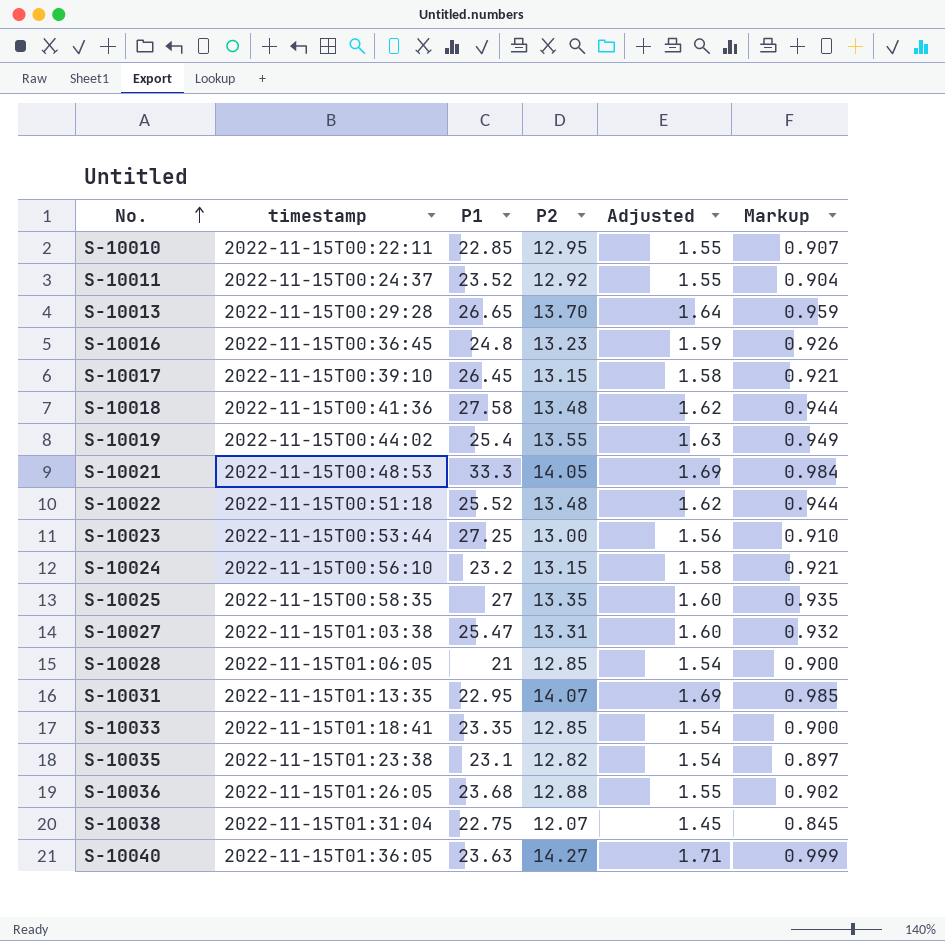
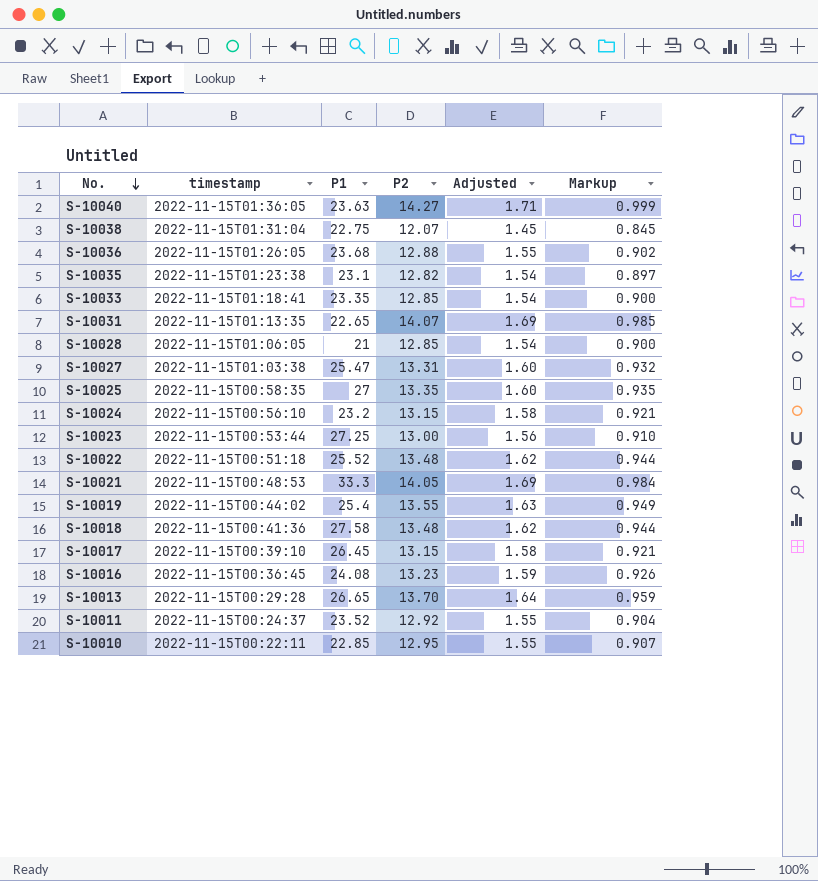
row order: No. ascending -> No. descending
S-10031 | P1: 22.95 -> 22.65
S-10016 | P1: 24.8 -> 24.08

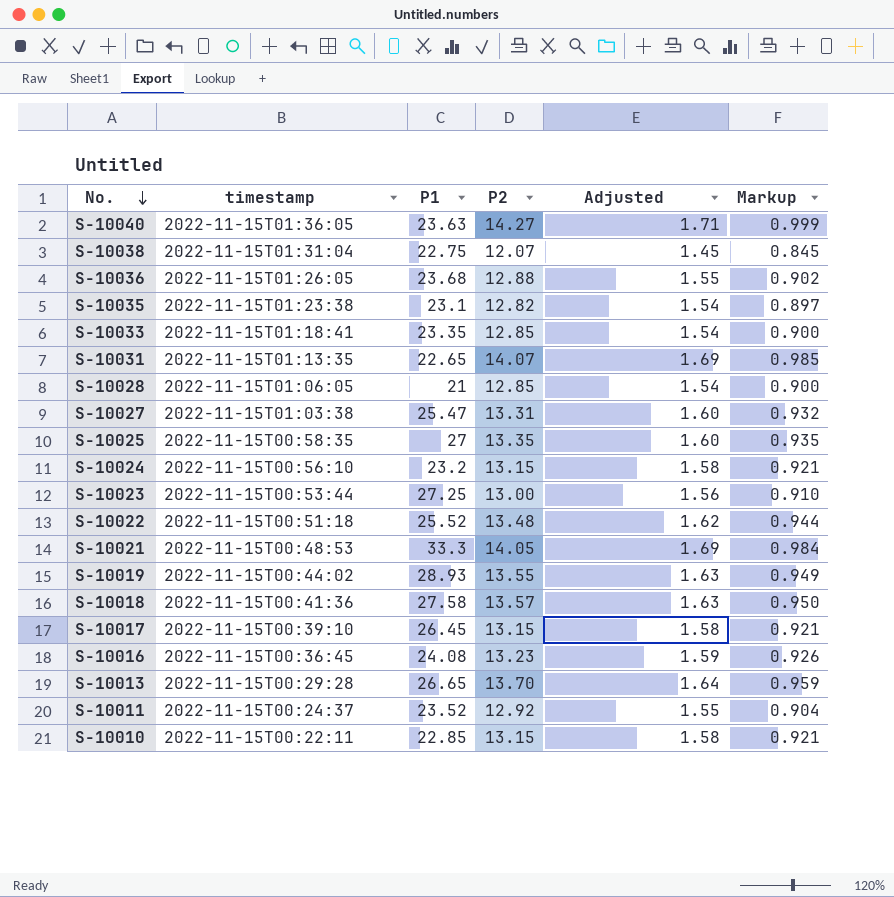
S-10019 | P1: 25.4 -> 28.93
S-10018 | P2: 13.48 -> 13.57
S-10018 | Adjusted: 1.62 -> 1.63
S-10018 | Markup: 0.944 -> 0.950
S-10010 | P2: 12.95 -> 13.15
S-10010 | Adjusted: 1.55 -> 1.58
S-10010 | Markup: 0.907 -> 0.921

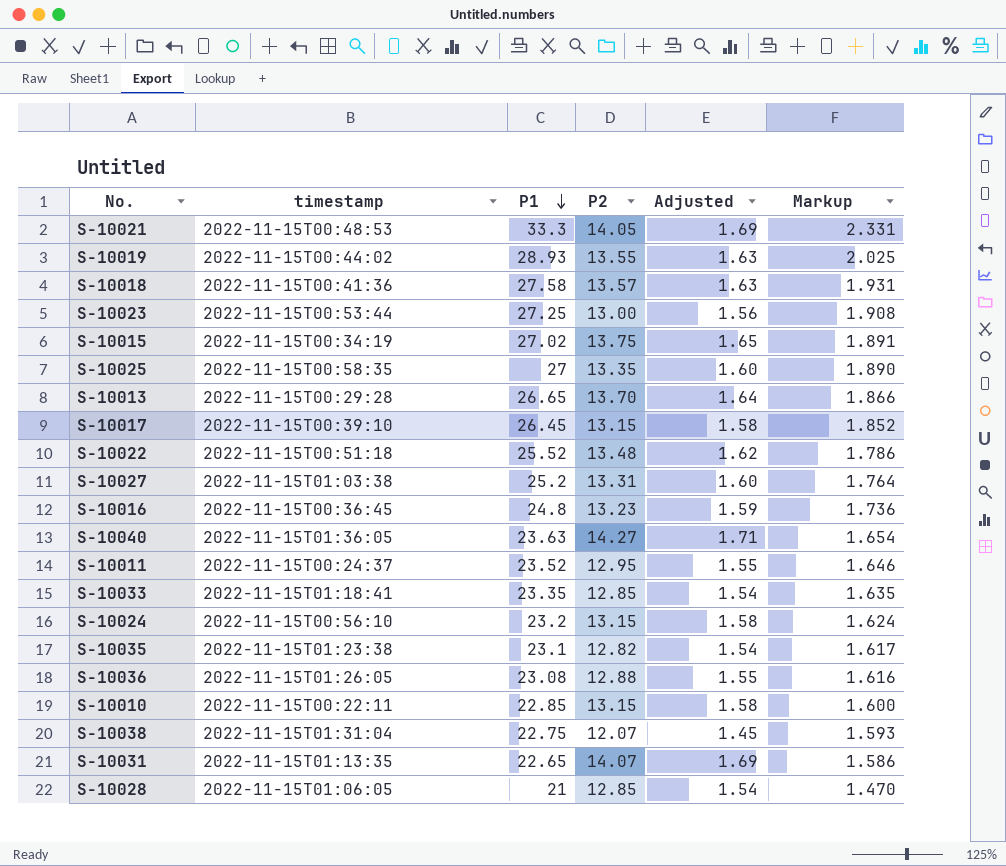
row order: No. descending -> P1 descending
column Markup | formula: [P2] * 0.07 -> [P1] * 0.07
row S-10015: none -> 2022-11-15T00:34:19 | 27.02 | 13.75 | 1.65 | 1.891
S-10027 | P1: 25.47 -> 25.2
S-10016 | P1: 24.08 -> 24.8
S-10011 | P2: 12.92 -> 12.95
S-10036 | P1: 23.68 -> 23.08

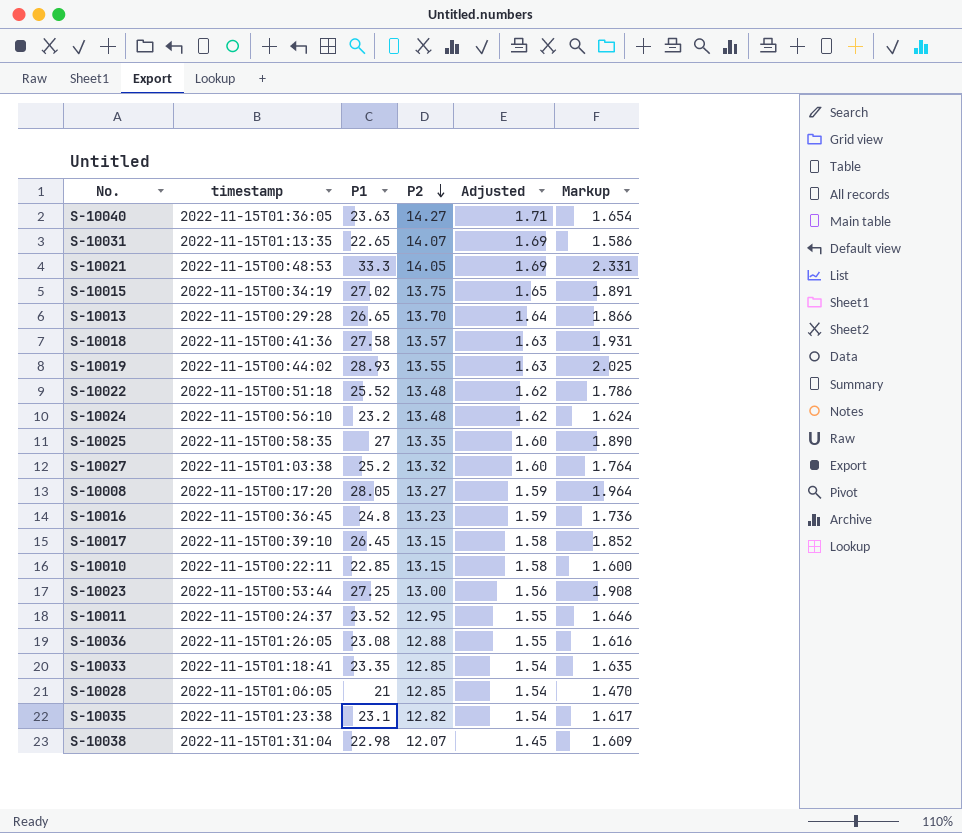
row order: P1 descending -> P2 descending
S-10024 | P2: 13.15 -> 13.48
S-10024 | Adjusted: 1.58 -> 1.62
S-10027 | P2: 13.31 -> 13.32
row S-10008: none -> 2022-11-15T00:17:20 | 28.05 | 13.27 | 1.59 | 1.964
S-10038 | P1: 22.75 -> 22.98
S-10038 | Markup: 1.593 -> 1.609

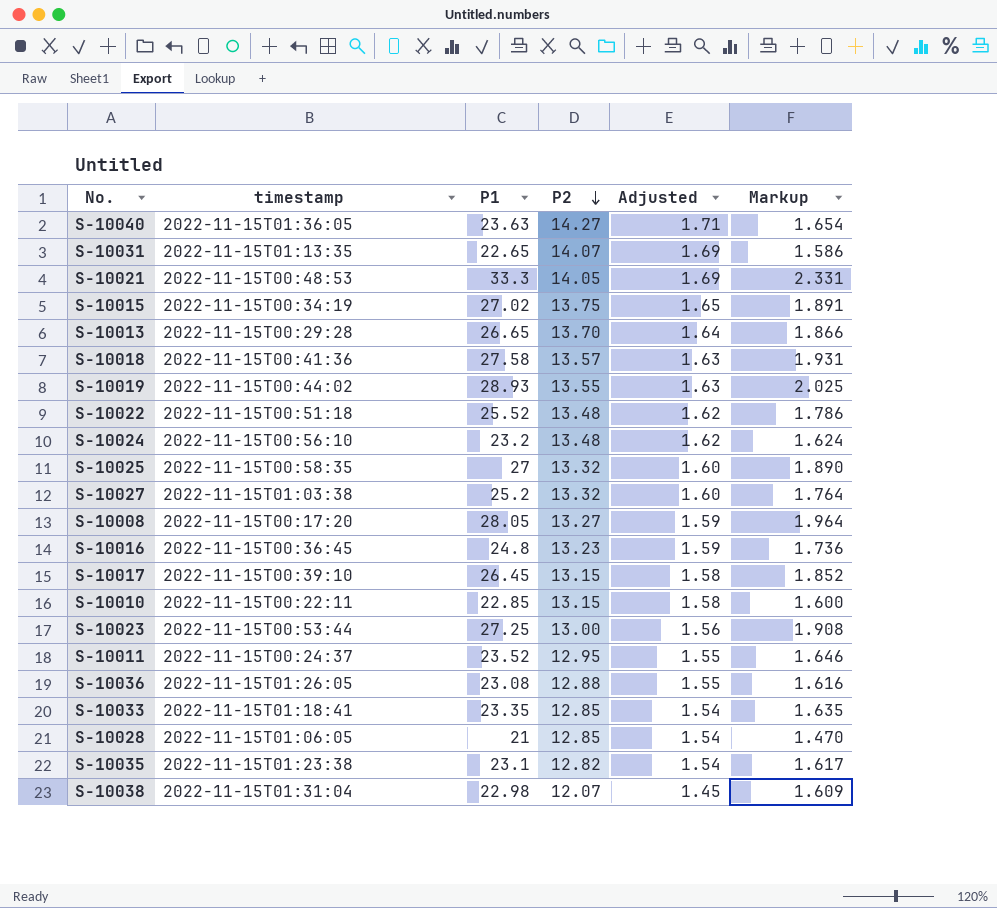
S-10025 | P2: 13.35 -> 13.32

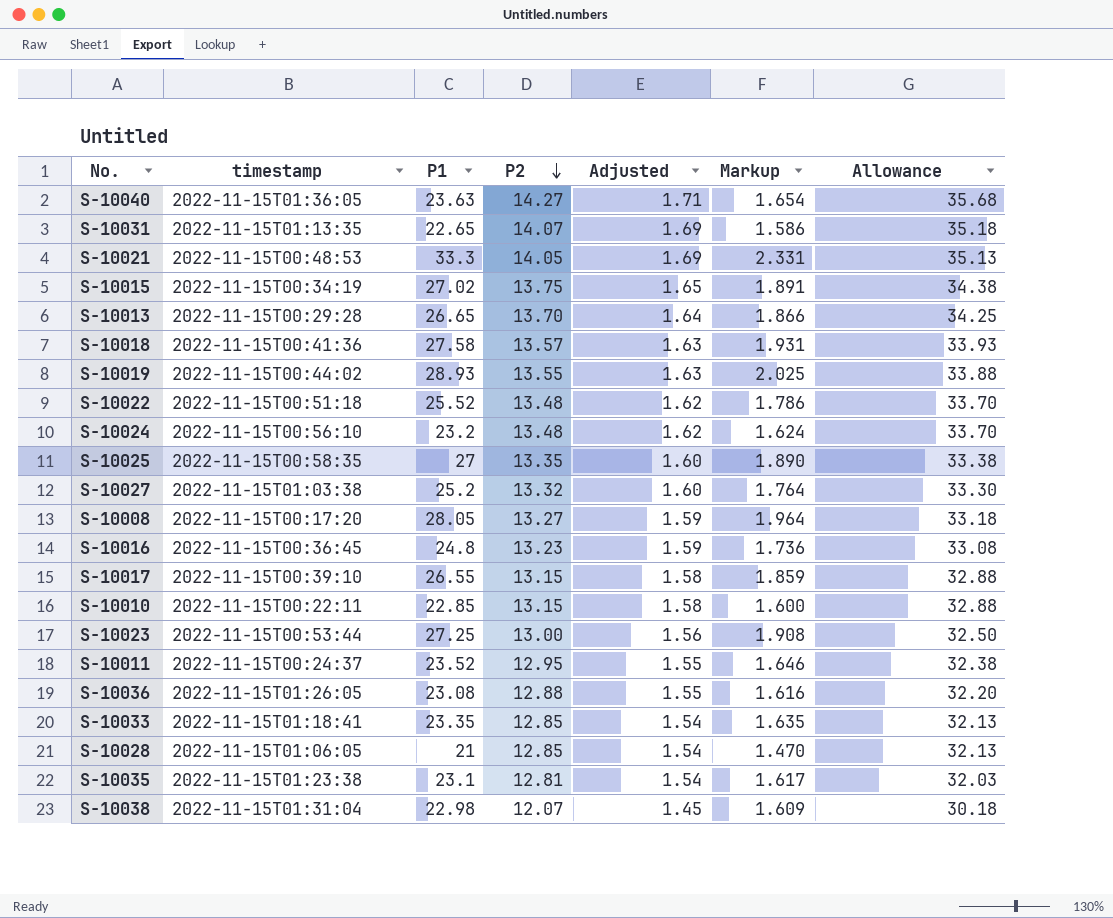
column Allowance | formula: none -> [P2] * 2.5
S-10025 | P2: 13.32 -> 13.35
S-10017 | P1: 26.45 -> 26.55
S-10017 | Markup: 1.852 -> 1.859
S-10035 | P2: 12.82 -> 12.81

